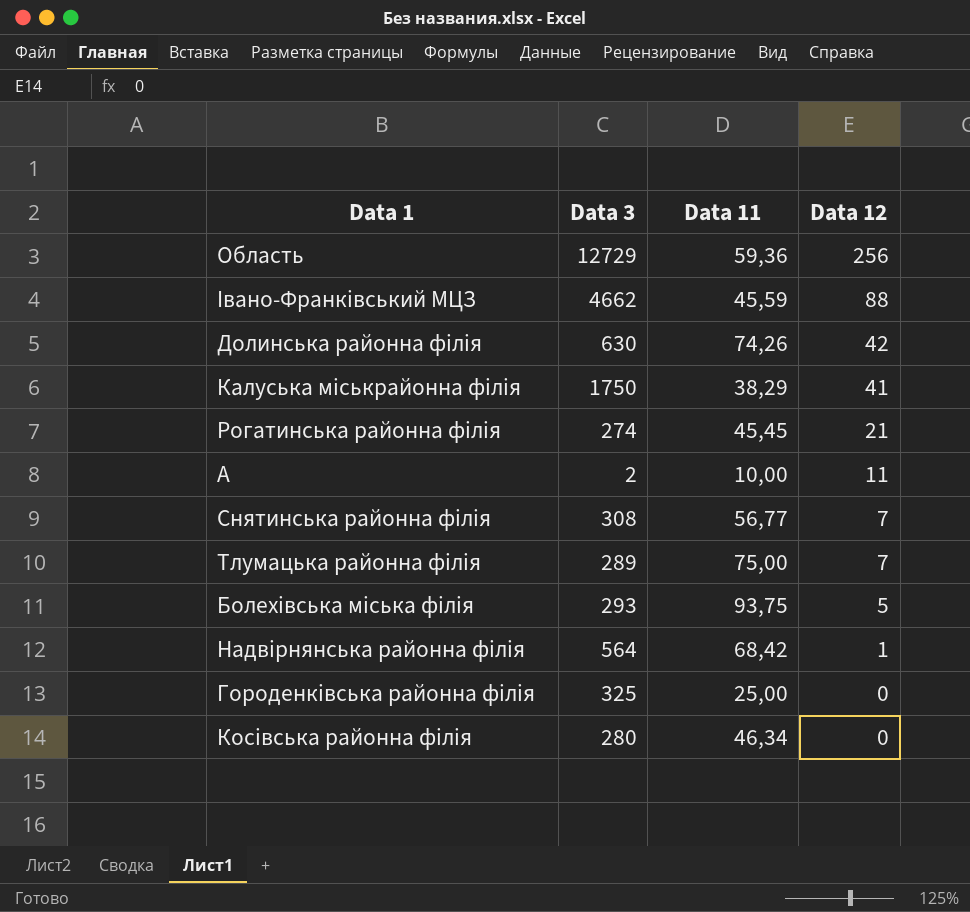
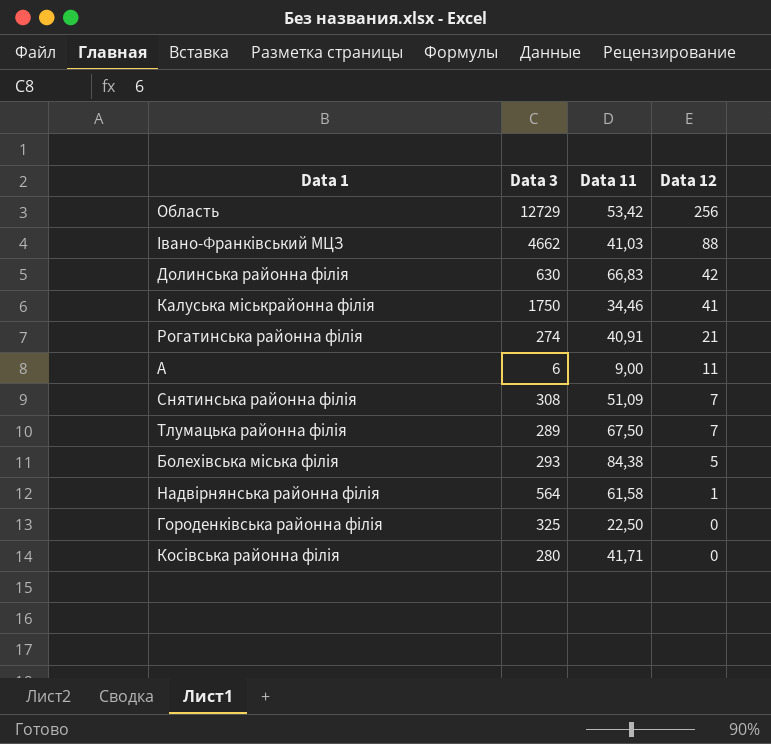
Область | Data 11: 59,36 -> 53,42
Івано-Франківський МЦЗ | Data 11: 45,59 -> 41,03
Долинська районна філія | Data 11: 74,26 -> 66,83
Калуська міськрайонна філія | Data 11: 38,29 -> 34,46
Рогатинська районна філія | Data 11: 45,45 -> 40,91
А | Data 3: 2 -> 6
А | Data 11: 10,00 -> 9,00
Снятинська районна філія | Data 11: 56,77 -> 51,09
Тлумацька районна філія | Data 11: 75,00 -> 67,50
Болехівська міська філія | Data 11: 93,75 -> 84,38
Надвірнянська районна філія | Data 11: 68,42 -> 61,58
Городенківська районна філія | Data 11: 25,00 -> 22,50
Косівська районна філія | Data 11: 46,34 -> 41,71

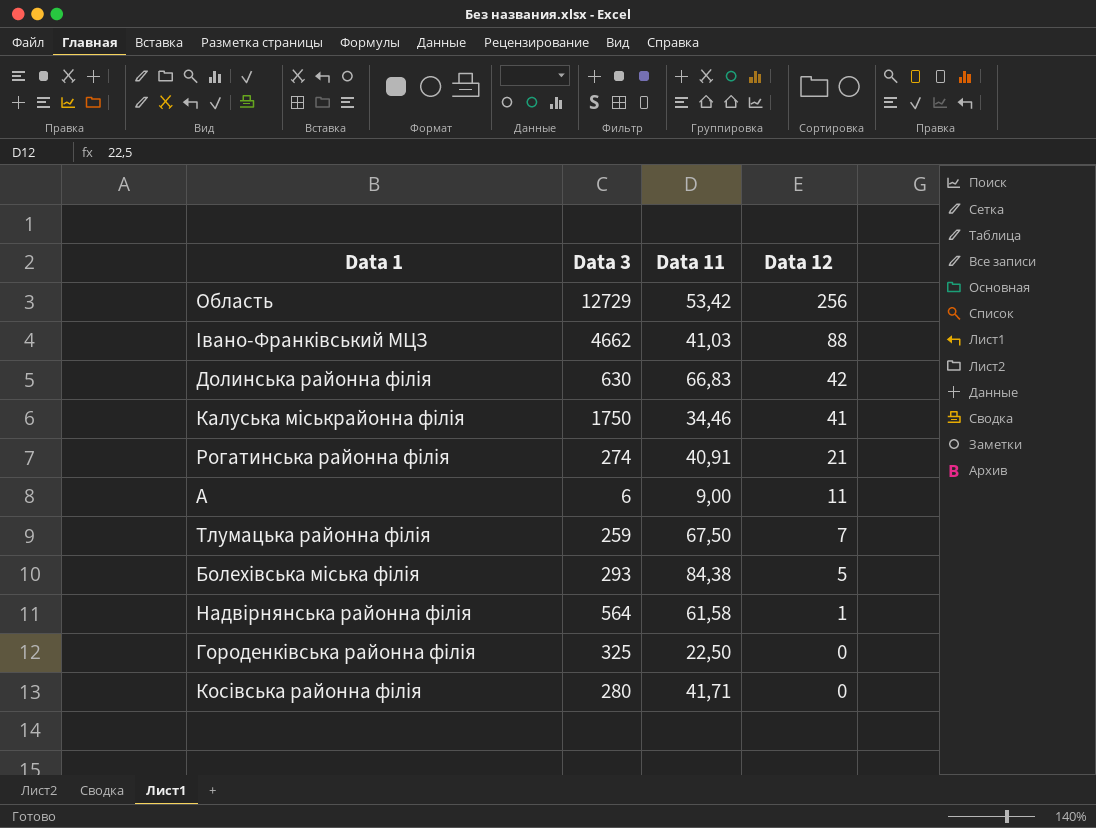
row Снятинська районна філія: 308 | 51,09 | 7 -> none
Тлумацька районна філія | Data 3: 289 -> 259

